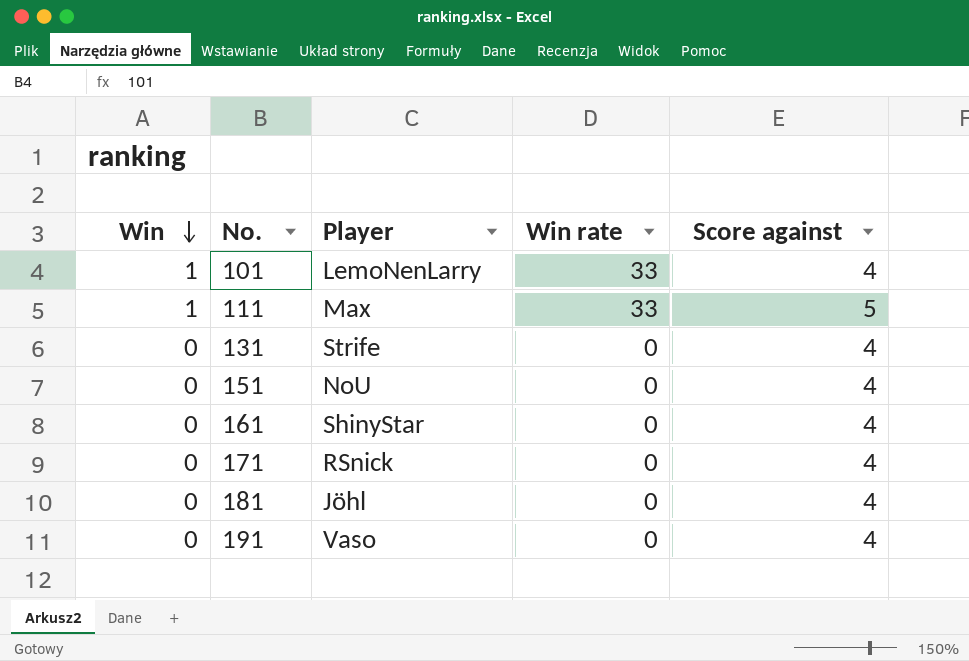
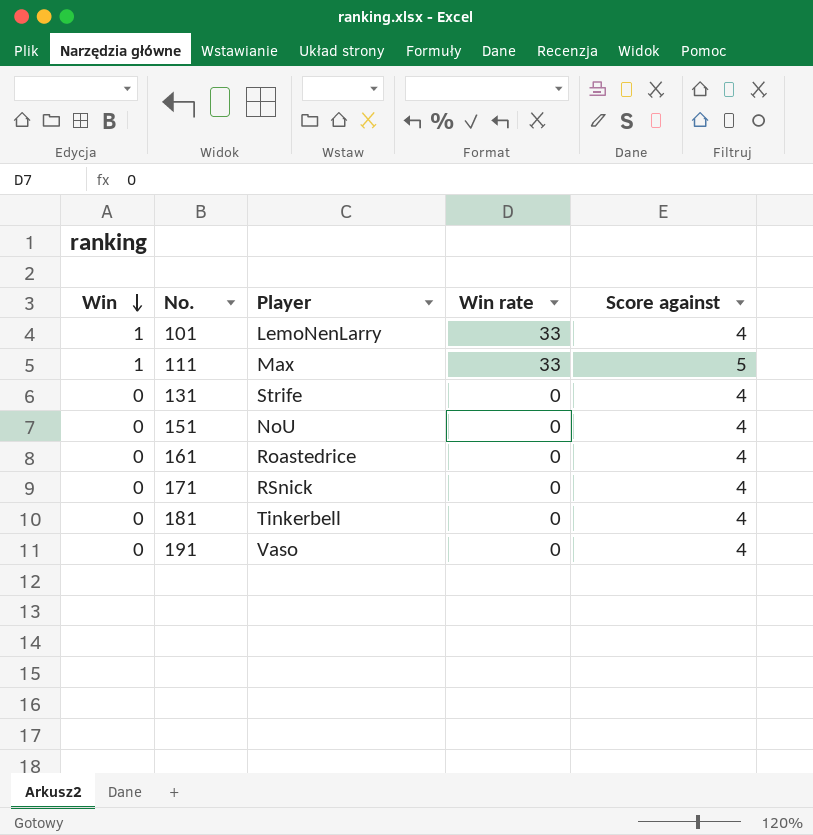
161 | Player: ShinyStar -> Roastedrice
181 | Player: Jöhl -> Tinkerbell

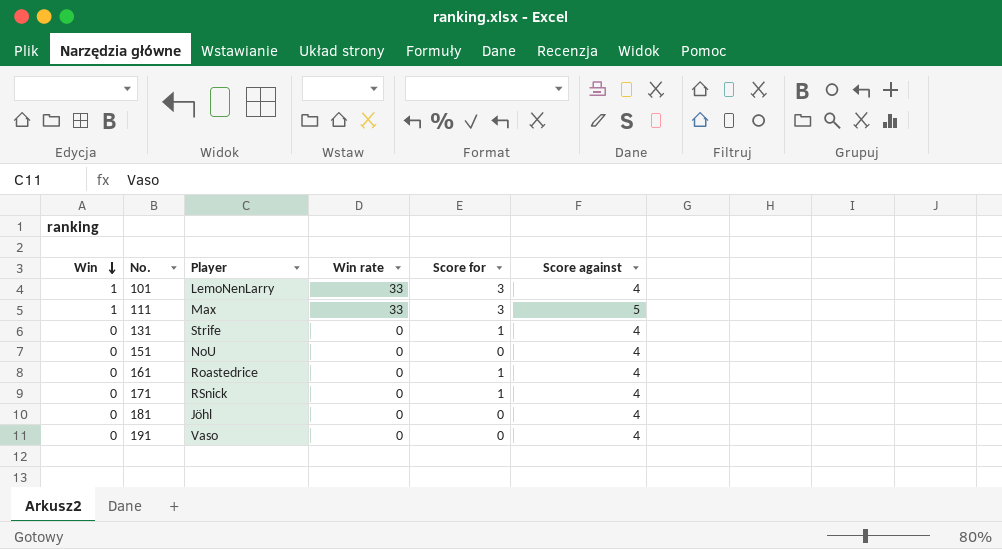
column Score for | position: none -> 5
181 | Player: Tinkerbell -> Jöhl

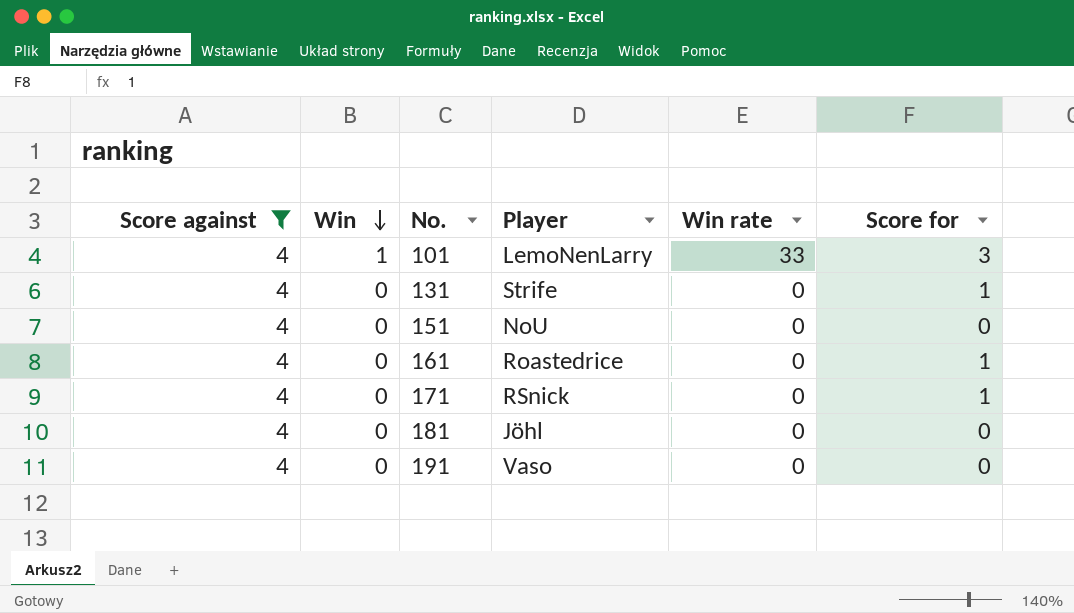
filter: none -> Score against = 4
column Score against | position: 6 -> 1

